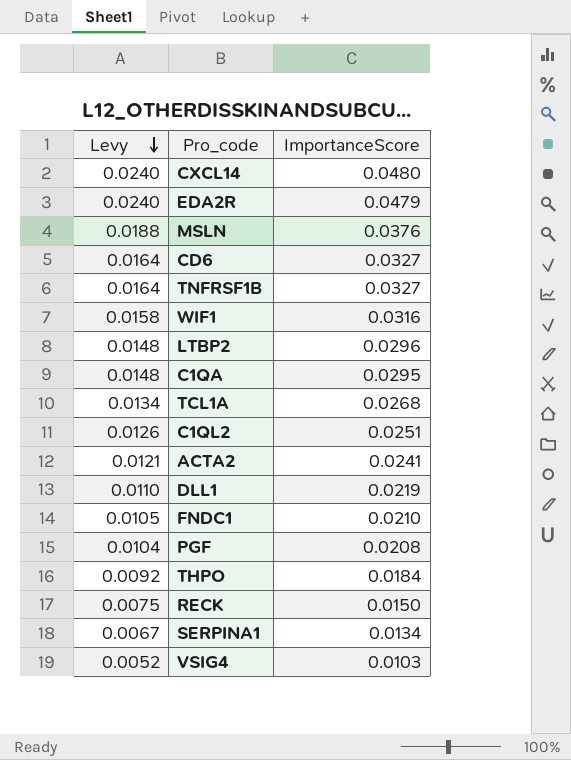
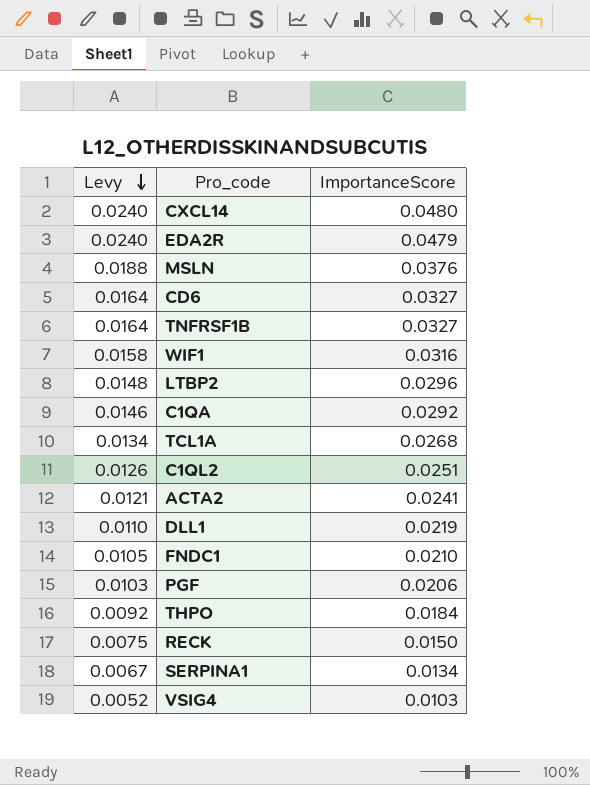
C1QA | Levy: 0.0148 -> 0.0146
C1QA | ImportanceScore: 0.0295 -> 0.0292
PGF | Levy: 0.0104 -> 0.0103
PGF | ImportanceScore: 0.0208 -> 0.0206

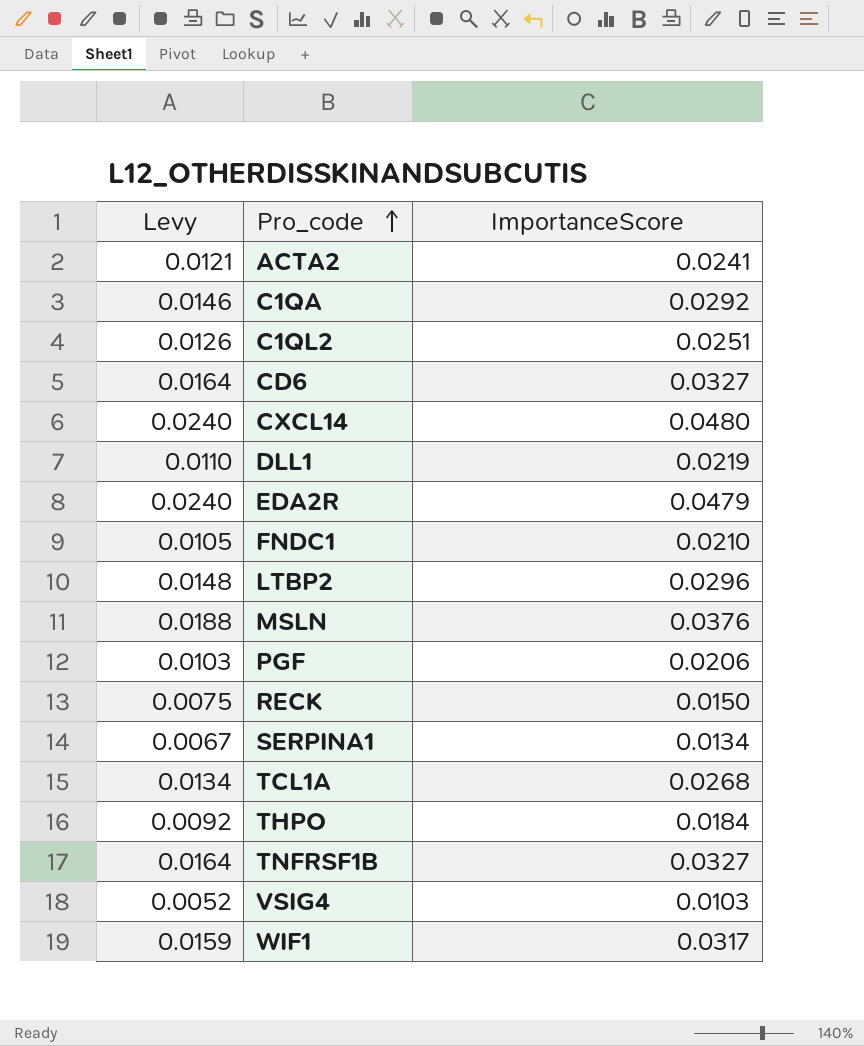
row order: Levy descending -> Pro_code ascending
WIF1 | Levy: 0.0158 -> 0.0159
WIF1 | ImportanceScore: 0.0316 -> 0.0317

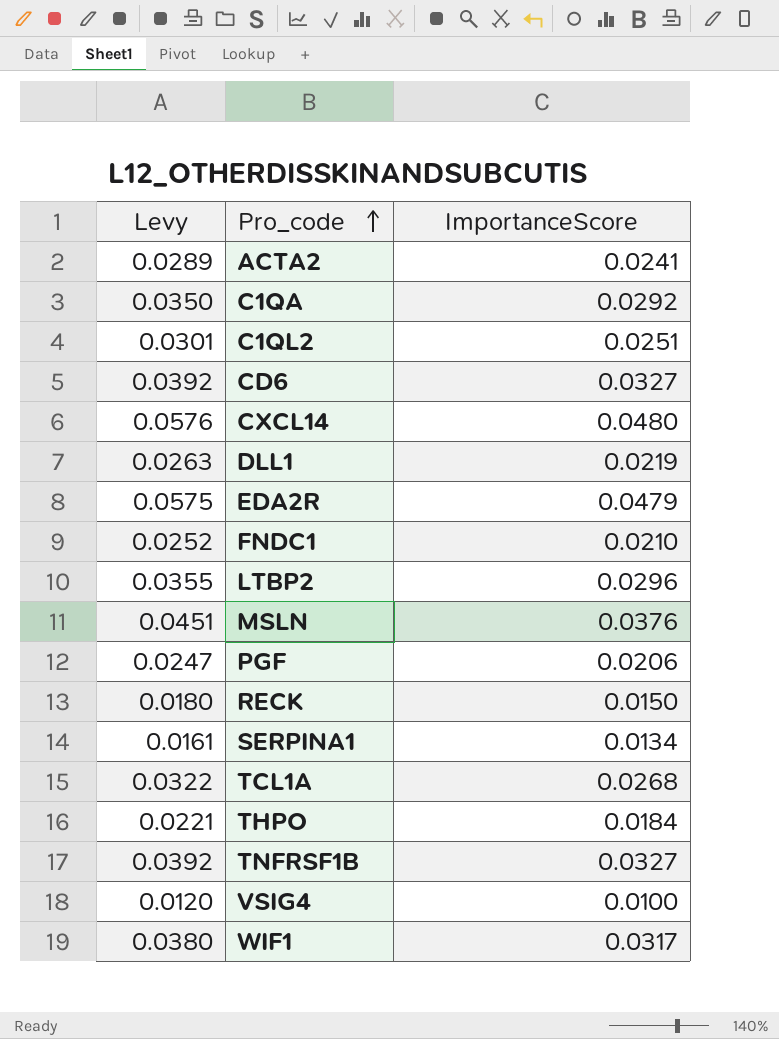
column Levy | formula: [ImportanceScore] * 0.5 -> [ImportanceScore] * 1.2
VSIG4 | ImportanceScore: 0.0103 -> 0.0100

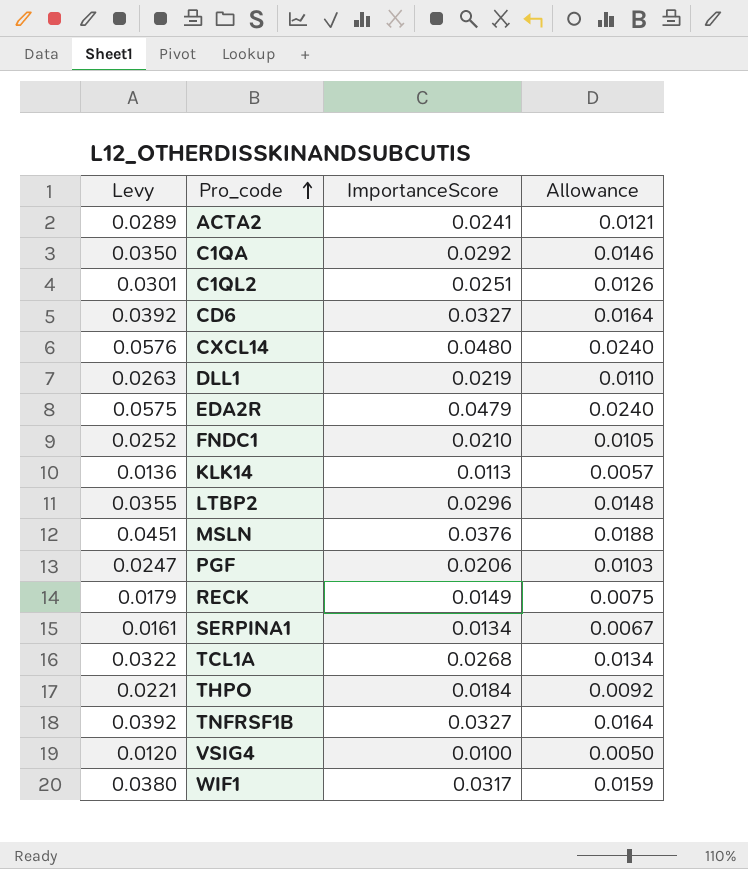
column Allowance | formula: none -> [ImportanceScore] * 0.5
row KLK14: none -> 0.0136 | 0.0113 | 0.0057
RECK | Levy: 0.0180 -> 0.0179
RECK | ImportanceScore: 0.0150 -> 0.0149

